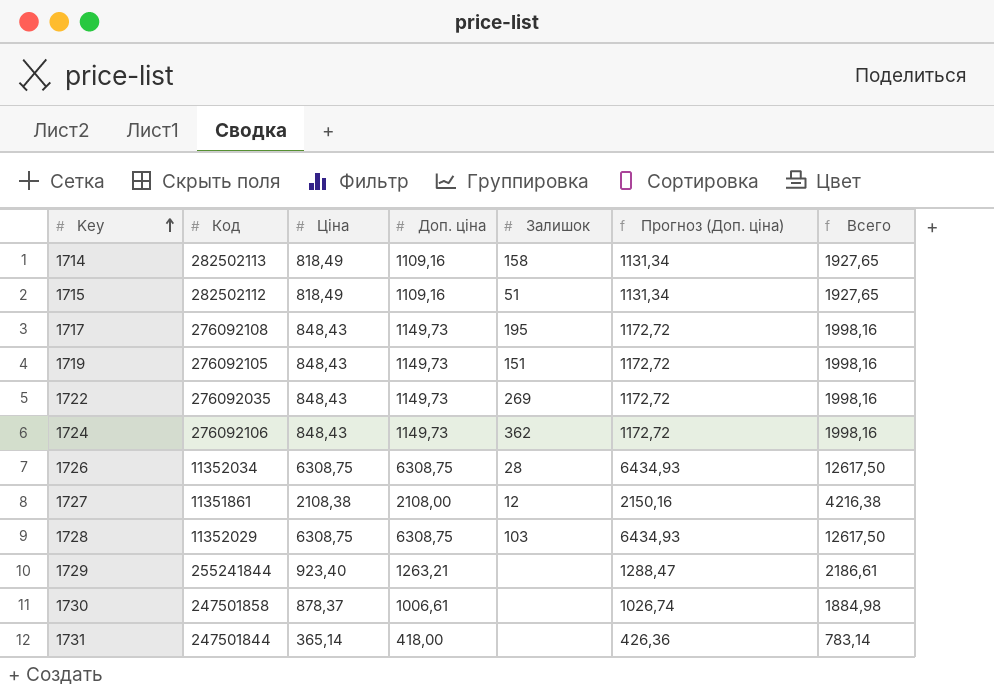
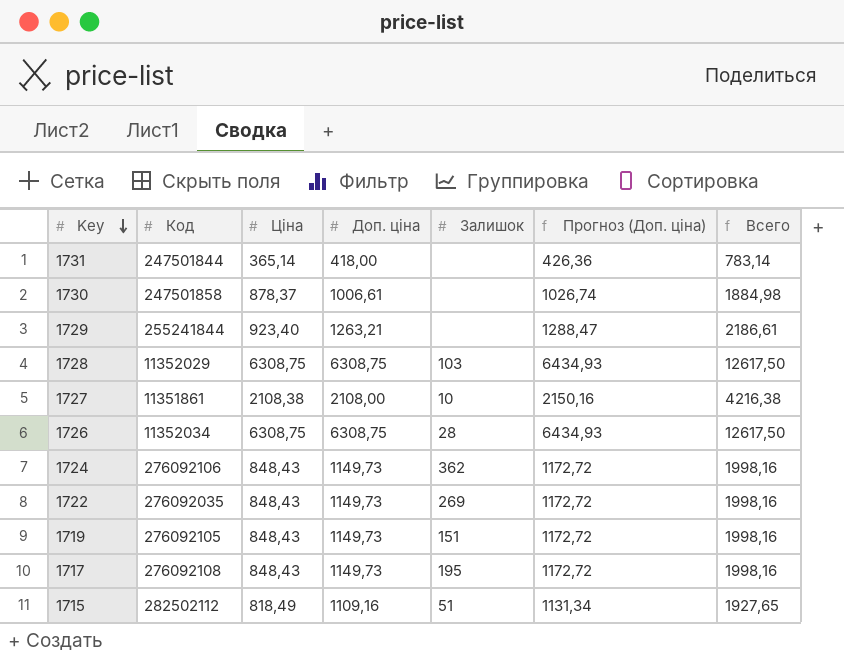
row order: Key ascending -> Key descending
row 1714: 282502113 | 818,49 | 1109,16 | 158 | 1131,34 | 1927,65 -> none
1727 | Залишок: 12 -> 10

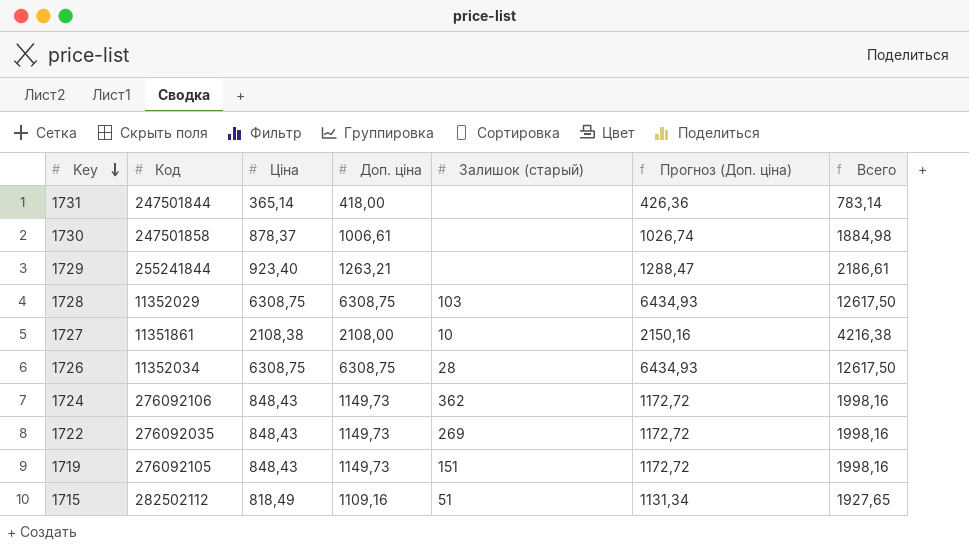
column name: Залишок -> Залишок (старый)
row 1717: 276092108 | 848,43 | 1149,73 | 195 | 1172,72 | 1998,16 -> none

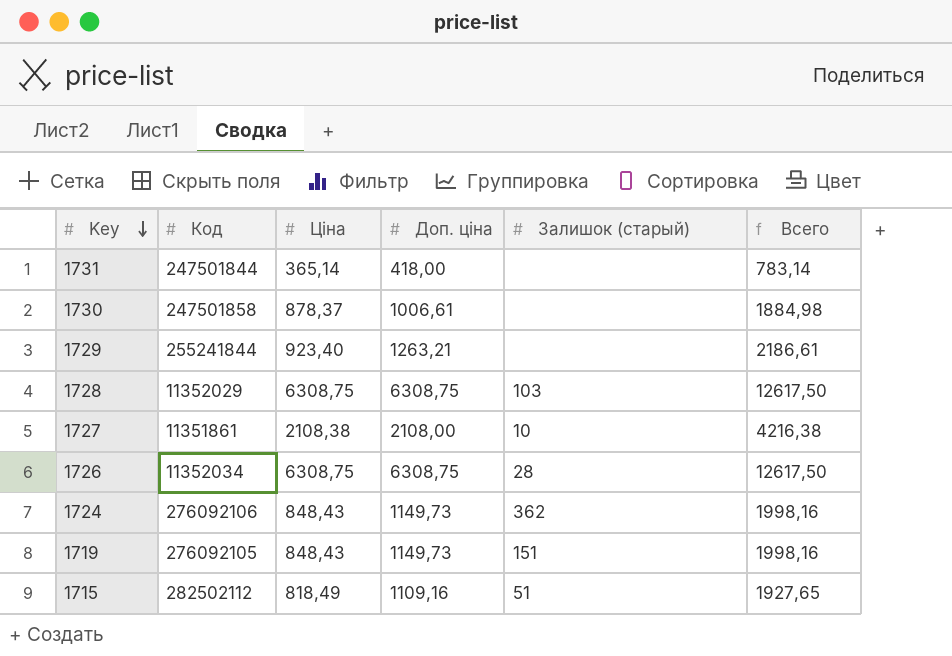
column Прогноз (Доп. ціна) | formula: [Доп. ціна] * 1,02 -> none
row 1722: 276092035 | 848,43 | 1149,73 | 269 | 1172,72 | 1998,16 -> none

